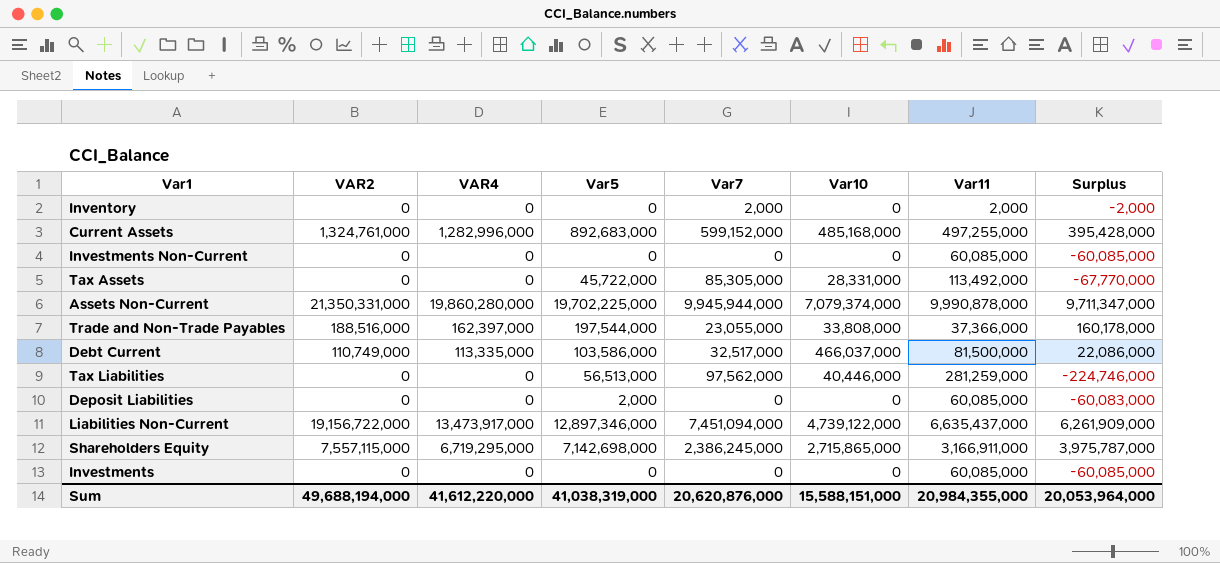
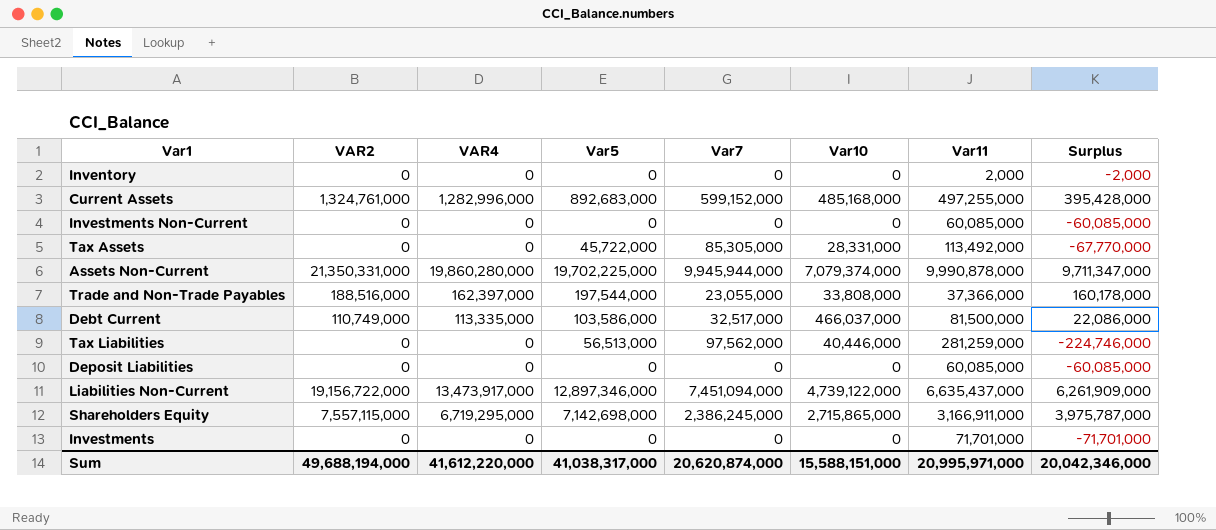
Inventory | Var7: 2,000 -> 0
Deposit Liabilities | Var5: 2,000 -> 0
Deposit Liabilities | Surplus: -60,083,000 -> -60,085,000
Investments | Var11: 60,085,000 -> 71,701,000
Investments | Surplus: -60,085,000 -> -71,701,000
Sum | Var5: 41,038,319,000 -> 41,038,317,000
Sum | Var7: 20,620,876,000 -> 20,620,874,000
Sum | Var11: 20,984,355,000 -> 20,995,971,000
Sum | Surplus: 20,053,964,000 -> 20,042,346,000

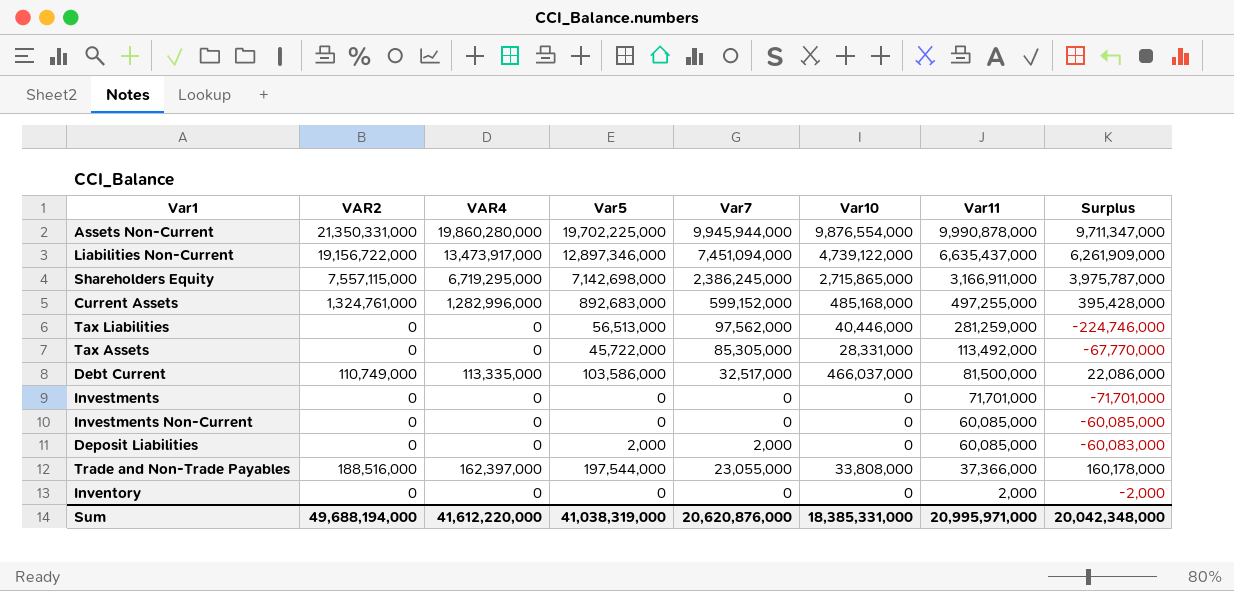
row order: none -> Var11 descending
Assets Non-Current | Var10: 7,079,374,000 -> 9,876,554,000
Deposit Liabilities | Var5: 0 -> 2,000
Deposit Liabilities | Var7: 0 -> 2,000
Deposit Liabilities | Surplus: -60,085,000 -> -60,083,000
Sum | Var5: 41,038,317,000 -> 41,038,319,000
Sum | Var7: 20,620,874,000 -> 20,620,876,000
Sum | Var10: 15,588,151,000 -> 18,385,331,000
Sum | Surplus: 20,042,346,000 -> 20,042,348,000

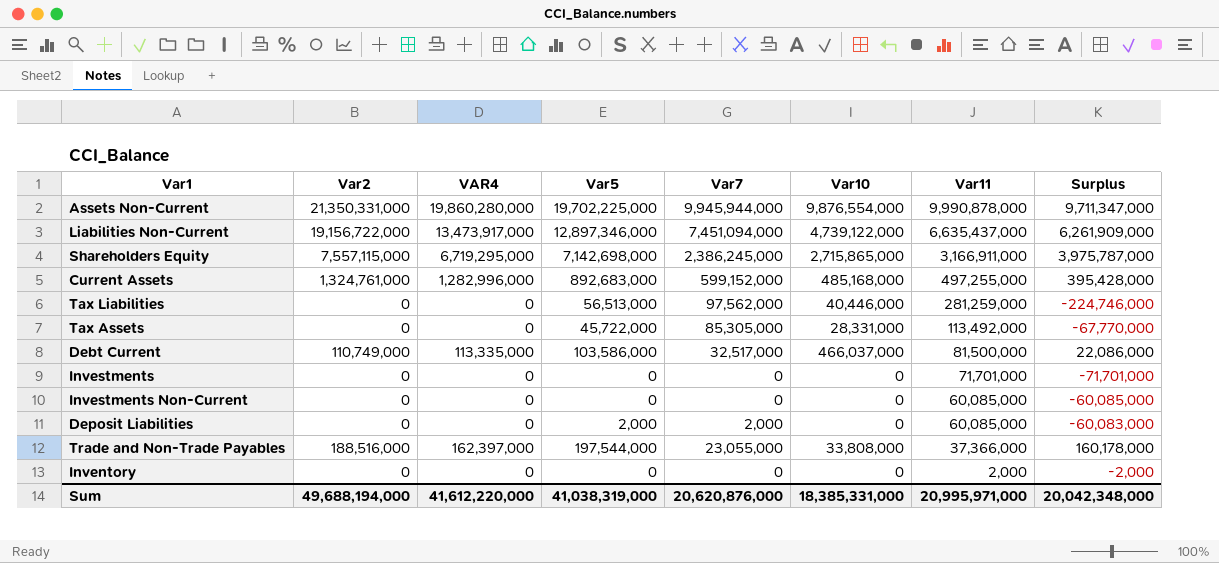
column name: VAR2 -> Var2

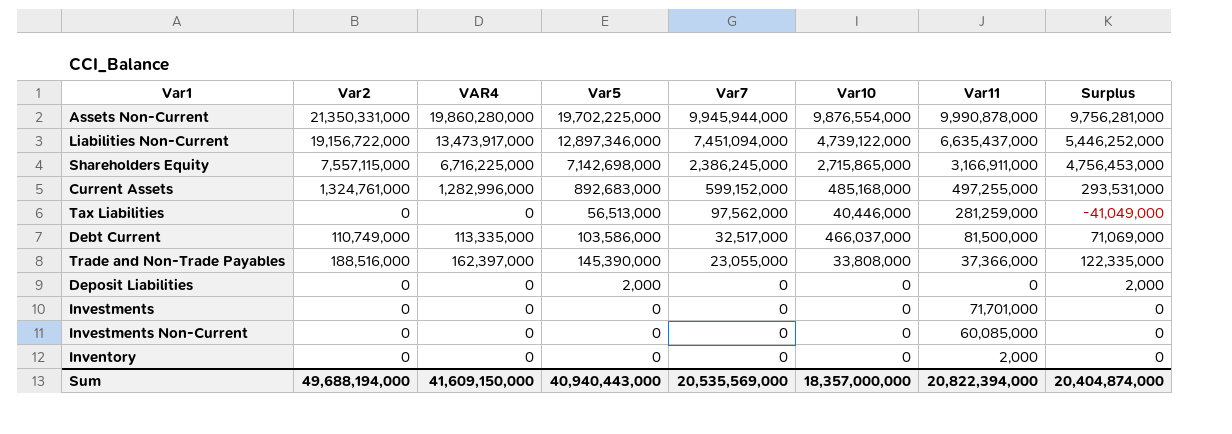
row order: Var11 descending -> Var7 descending
column Surplus | formula: [Var5] - [Var11] -> [Var5] - [Var7]
row Tax Assets: 0 | 0 | 45,722,000 | 85,305,000 | 28,331,000 | 113,492,000 | -67,770,000 -> none
Shareholders Equity | VAR4: 6,719,295,000 -> 6,716,225,000
Trade and Non-Trade Payables | Var5: 197,544,000 -> 145,390,000
Deposit Liabilities | Var7: 2,000 -> 0
Deposit Liabilities | Var11: 60,085,000 -> 0
Sum | VAR4: 41,612,220,000 -> 41,609,150,000
Sum | Var5: 41,038,319,000 -> 40,940,443,000
Sum | Var7: 20,620,876,000 -> 20,535,569,000
Sum | Var10: 18,385,331,000 -> 18,357,000,000
Sum | Var11: 20,995,971,000 -> 20,822,394,000
Sum | Surplus: 20,042,348,000 -> 20,404,874,000

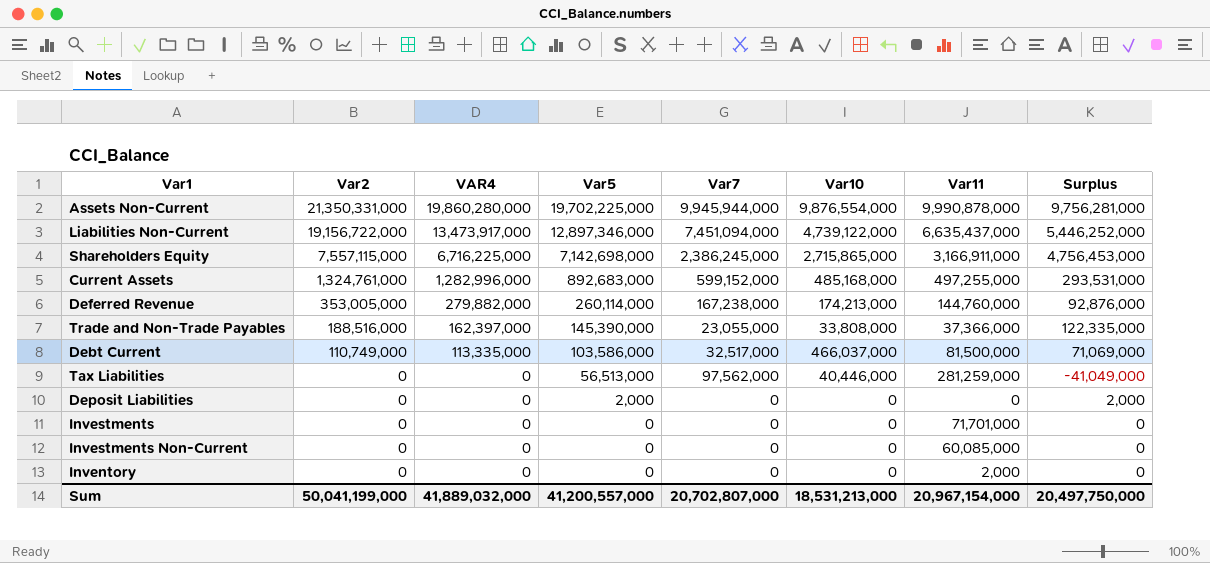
row order: Var7 descending -> Var2 descending
row Deferred Revenue: none -> 353,005,000 | 279,882,000 | 260,114,000 | 167,238,000 | 174,213,000 | 144,760,000 | 92,876,000
Sum | Var2: 49,688,194,000 -> 50,041,199,000
Sum | VAR4: 41,609,150,000 -> 41,889,032,000
Sum | Var5: 40,940,443,000 -> 41,200,557,000
Sum | Var7: 20,535,569,000 -> 20,702,807,000
Sum | Var10: 18,357,000,000 -> 18,531,213,000
Sum | Var11: 20,822,394,000 -> 20,967,154,000
Sum | Surplus: 20,404,874,000 -> 20,497,750,000

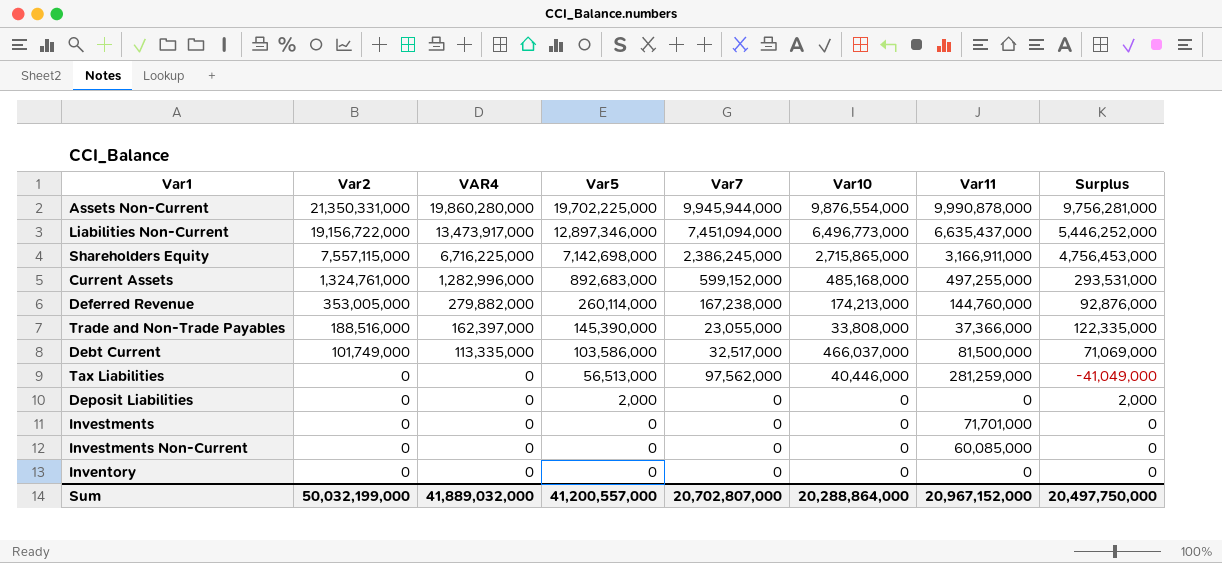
Liabilities Non-Current | Var10: 4,739,122,000 -> 6,496,773,000
Debt Current | Var2: 110,749,000 -> 101,749,000
Inventory | Var11: 2,000 -> 0
Sum | Var2: 50,041,199,000 -> 50,032,199,000
Sum | Var10: 18,531,213,000 -> 20,288,864,000
Sum | Var11: 20,967,154,000 -> 20,967,152,000

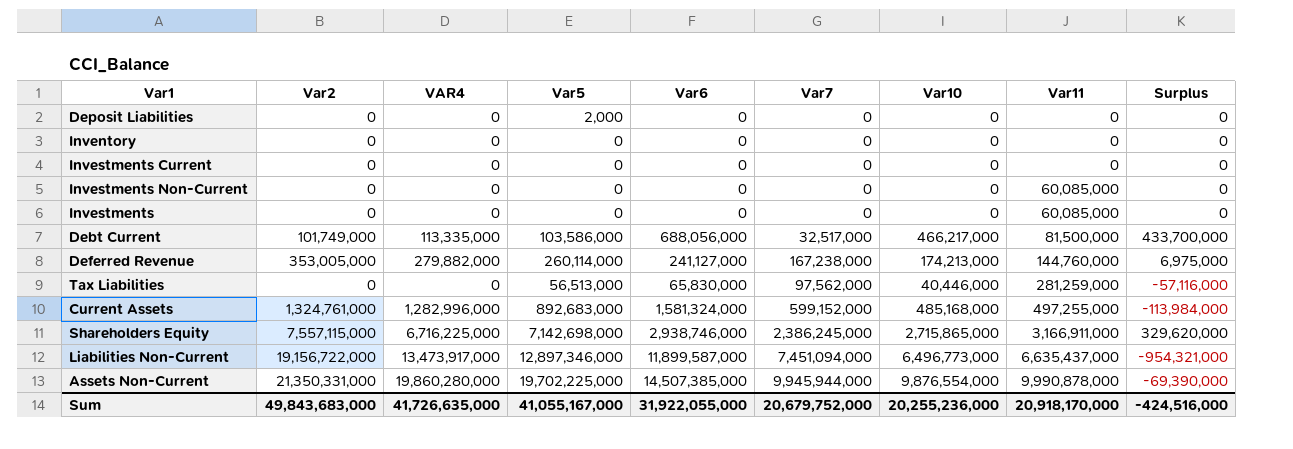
row order: Var2 descending -> Var11 ascending
column Var6 | position: none -> 5
column Surplus | formula: [Var5] - [Var7] -> [Var10] - [Var7]
row Trade and Non-Trade Payables: 188,516,000 | 162,397,000 | 145,390,000 | 23,055,000 | 33,808,000 | 37,366,000 | 122,335,000 -> none
row Investments Current: none -> 0 | 0 | 0 | 0 | 0 | 0 | 0 | 0
Investments | Var11: 71,701,000 -> 60,085,000
Debt Current | Var10: 466,037,000 -> 466,217,000
Sum | Var2: 50,032,199,000 -> 49,843,683,000
Sum | VAR4: 41,889,032,000 -> 41,726,635,000
Sum | Var5: 41,200,557,000 -> 41,055,167,000
Sum | Var7: 20,702,807,000 -> 20,679,752,000
Sum | Var10: 20,288,864,000 -> 20,255,236,000
Sum | Var11: 20,967,152,000 -> 20,918,170,000
Sum | Surplus: 20,497,750,000 -> -424,516,000

